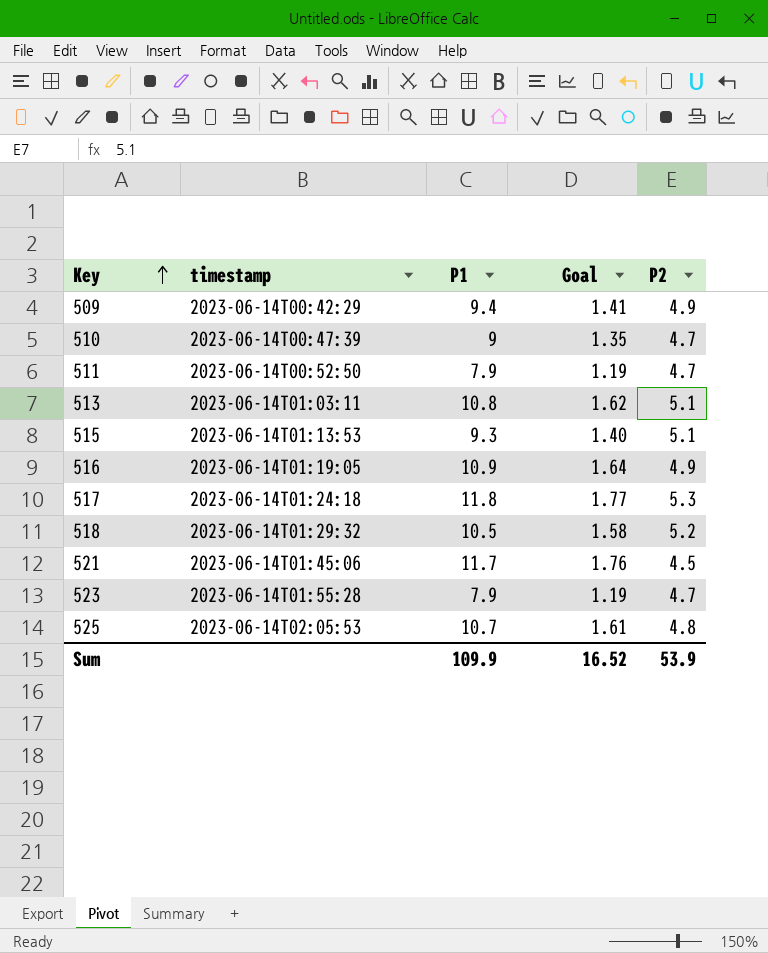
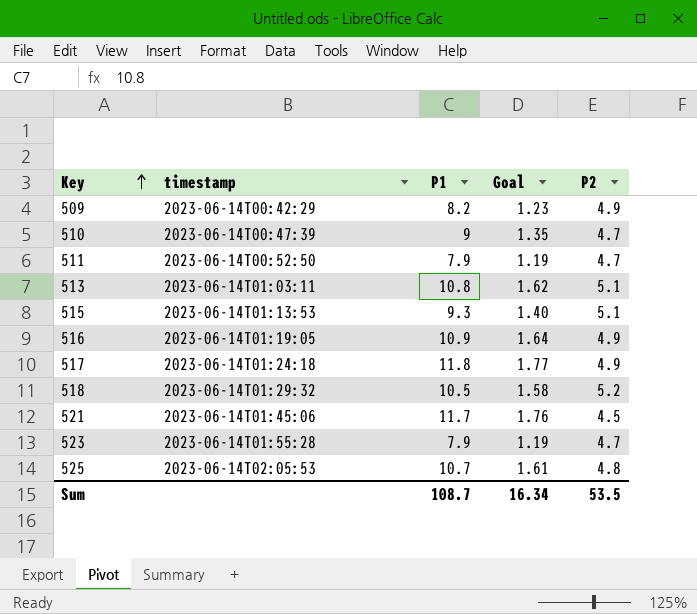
509 | P1: 9.4 -> 8.2
509 | Goal: 1.41 -> 1.23
517 | P2: 5.3 -> 4.9
Sum | P1: 109.9 -> 108.7
Sum | Goal: 16.52 -> 16.34
Sum | P2: 53.9 -> 53.5

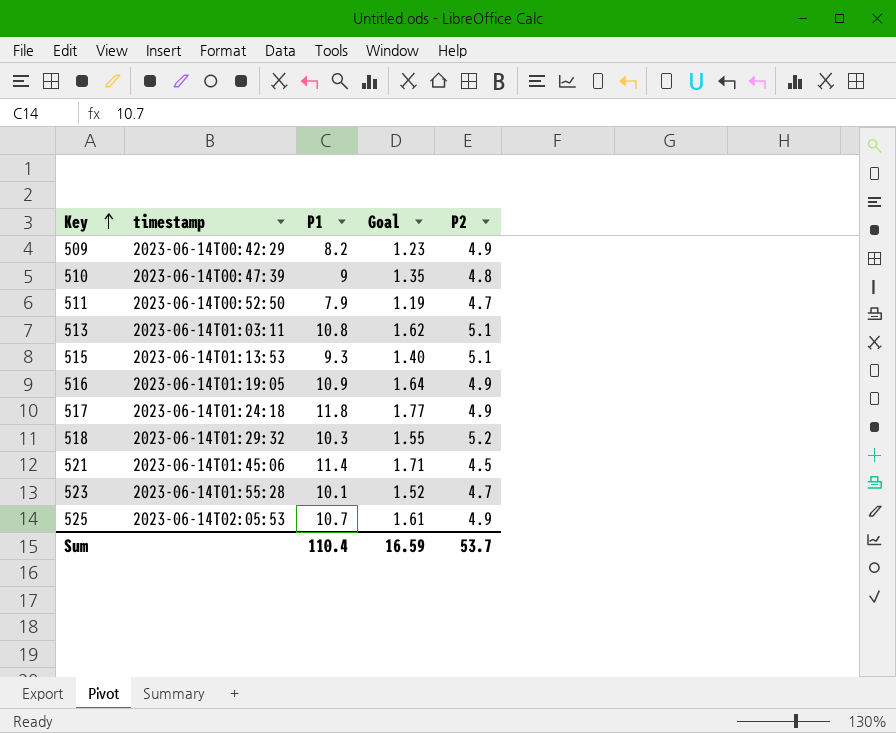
510 | P2: 4.7 -> 4.8
518 | P1: 10.5 -> 10.3
518 | Goal: 1.58 -> 1.55
521 | P1: 11.7 -> 11.4
521 | Goal: 1.76 -> 1.71
523 | P1: 7.9 -> 10.1
523 | Goal: 1.19 -> 1.52
525 | P2: 4.8 -> 4.9
Sum | P1: 108.7 -> 110.4
Sum | Goal: 16.34 -> 16.59
Sum | P2: 53.5 -> 53.7

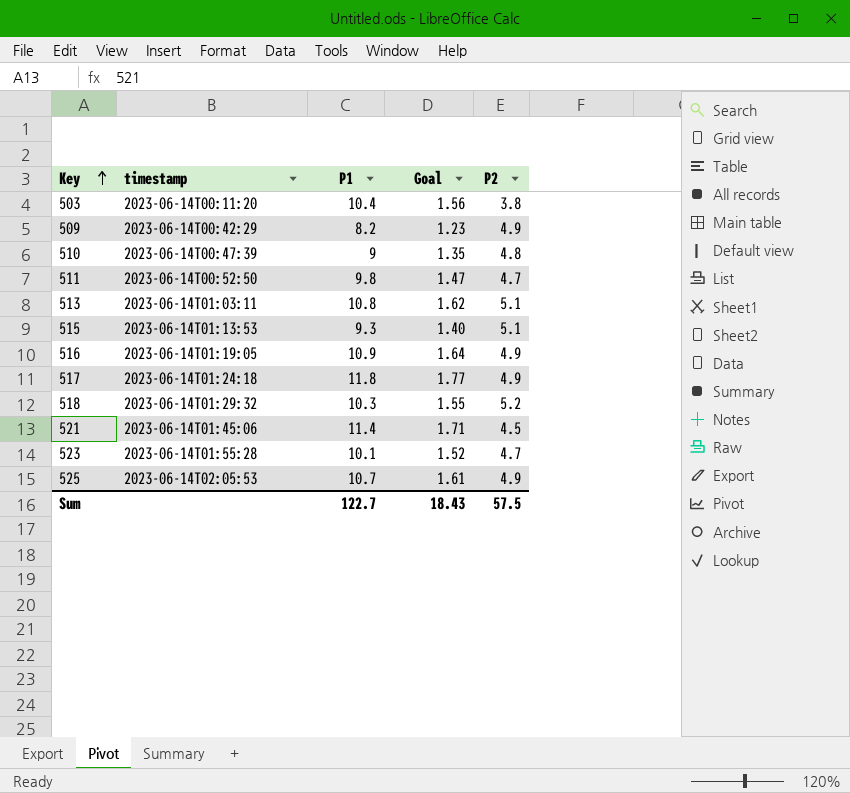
row 503: none -> 2023-06-14T00:11:20 | 10.4 | 1.56 | 3.8
511 | P1: 7.9 -> 9.8
511 | Goal: 1.19 -> 1.47
Sum | P1: 110.4 -> 122.7
Sum | Goal: 16.59 -> 18.43
Sum | P2: 53.7 -> 57.5

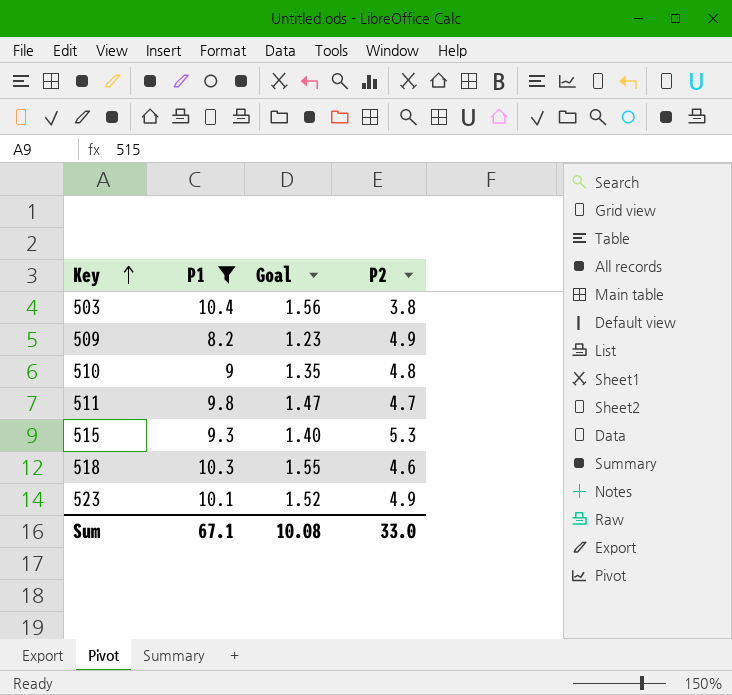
filter: none -> P1 <= 10.4
column timestamp | position: 2 -> none
515 | P2: 5.1 -> 5.3
518 | P2: 5.2 -> 4.6
523 | P2: 4.7 -> 4.9
Sum | P1: 122.7 -> 67.1
Sum | Goal: 18.43 -> 10.08
Sum | P2: 57.5 -> 33.0

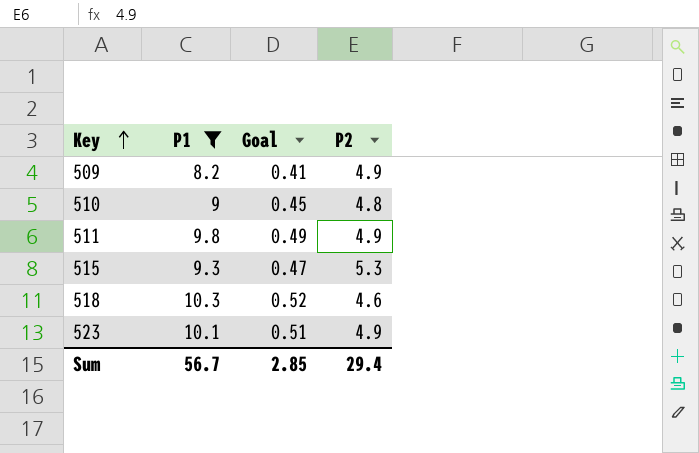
column Goal | formula: [P1] * 0.15 -> [P1] * 0.05
row 503: 10.4 | 1.56 | 3.8 -> none
511 | P2: 4.7 -> 4.9
Sum | P1: 67.1 -> 56.7
Sum | Goal: 10.08 -> 2.85
Sum | P2: 33.0 -> 29.4

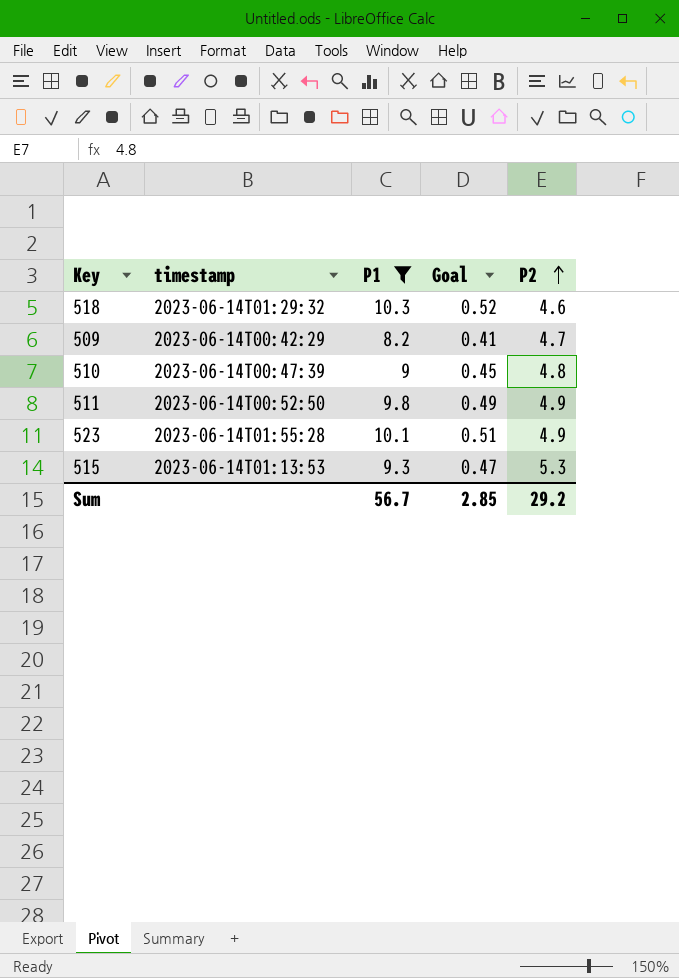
row order: Key ascending -> P2 ascending
column timestamp | position: none -> 2
509 | P2: 4.9 -> 4.7
Sum | P2: 29.4 -> 29.2

